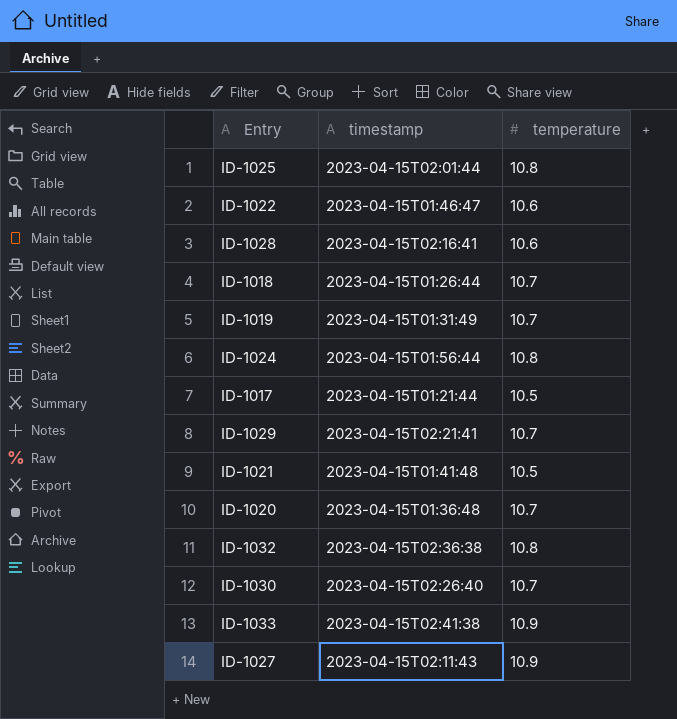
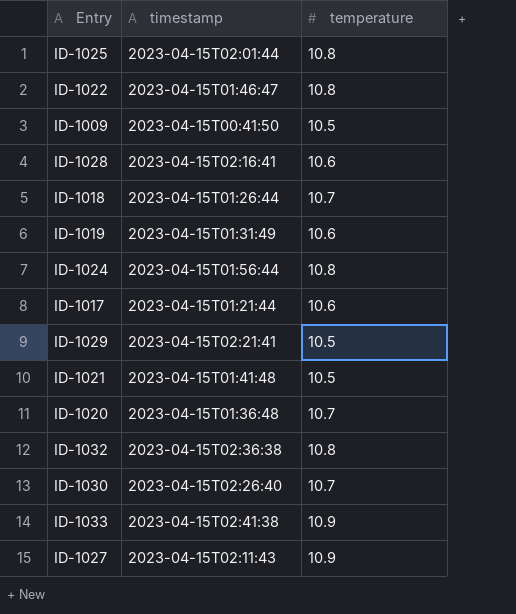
ID-1022 | temperature: 10.6 -> 10.8
row ID-1009: none -> 2023-04-15T00:41:50 | 10.5
ID-1019 | temperature: 10.7 -> 10.6
ID-1017 | temperature: 10.5 -> 10.6
ID-1029 | temperature: 10.7 -> 10.5

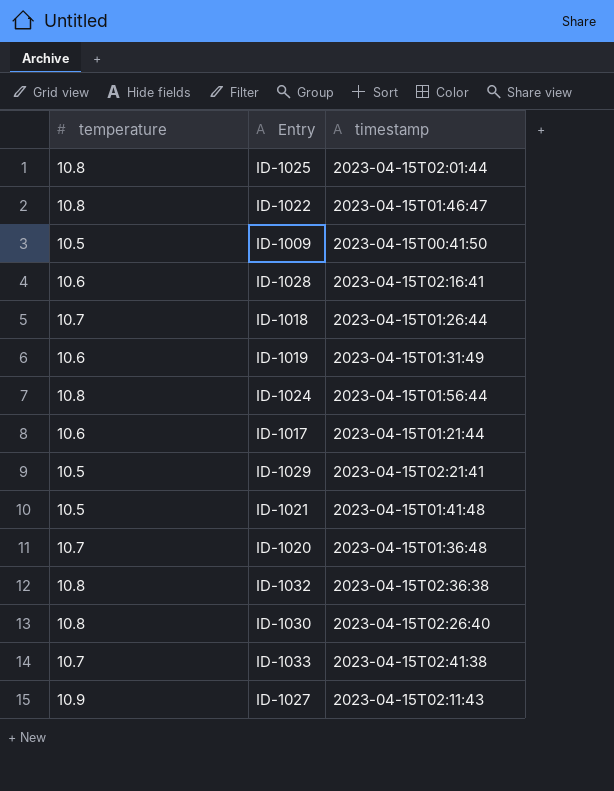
column temperature | position: 3 -> 1
ID-1030 | temperature: 10.7 -> 10.8
ID-1033 | temperature: 10.9 -> 10.7

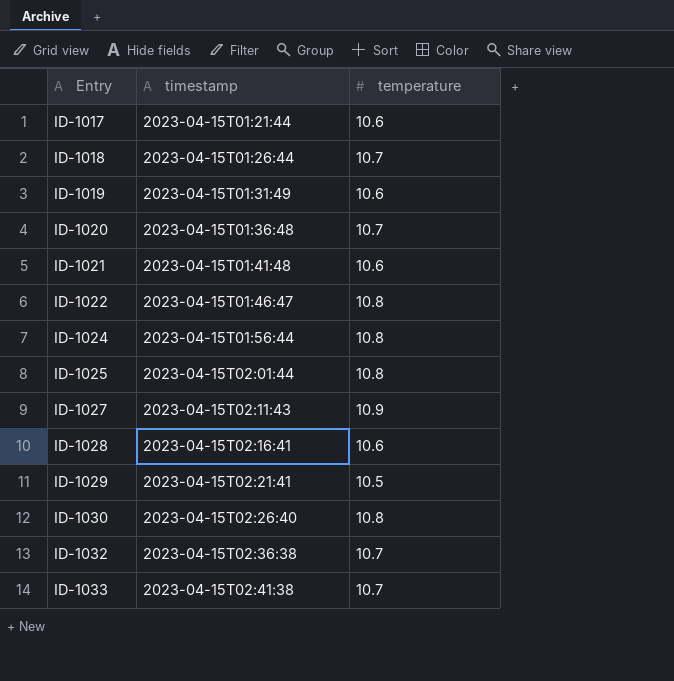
row order: none -> Entry ascending
column temperature | position: 1 -> 3
row ID-1009: 10.5 | 2023-04-15T00:41:50 -> none
ID-1021 | temperature: 10.5 -> 10.6
ID-1032 | temperature: 10.8 -> 10.7

